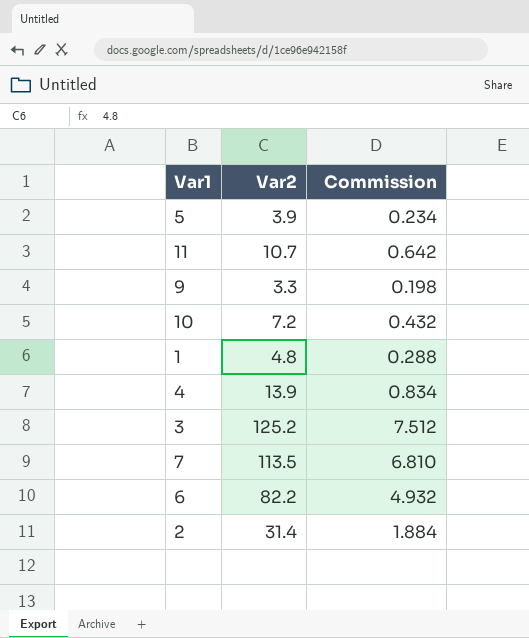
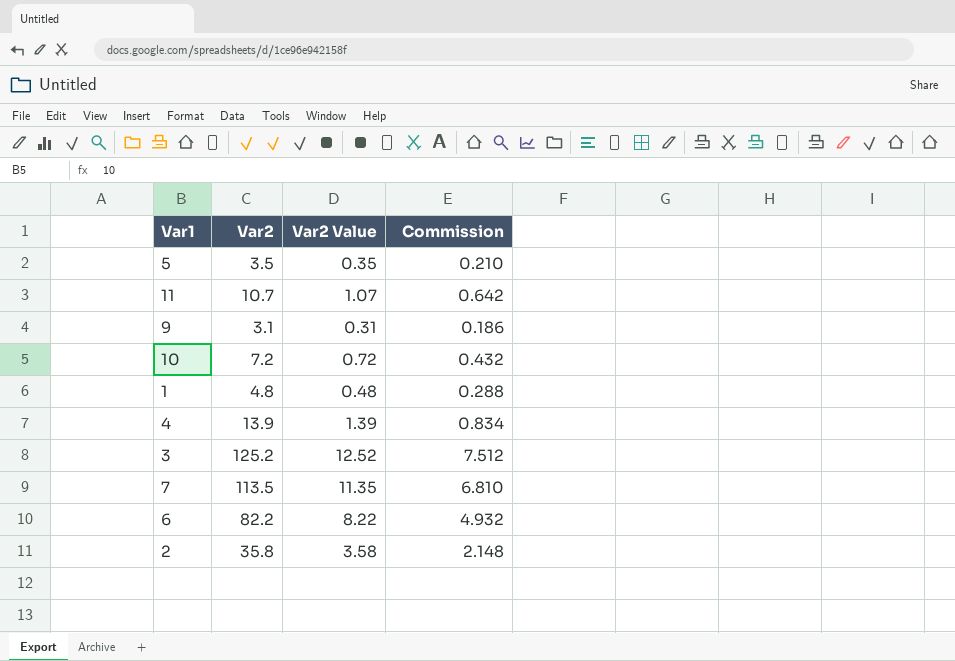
column Var2 Value | formula: none -> [Var2] * 0.1
5 | Var2: 3.9 -> 3.5
5 | Commission: 0.234 -> 0.210
9 | Var2: 3.3 -> 3.1
9 | Commission: 0.198 -> 0.186
2 | Var2: 31.4 -> 35.8
2 | Commission: 1.884 -> 2.148

